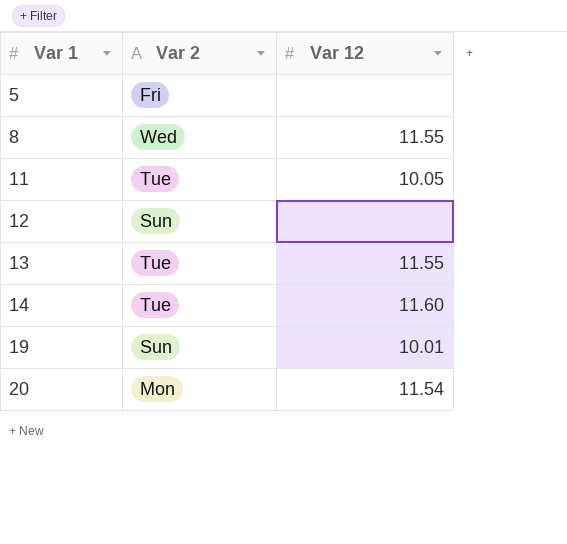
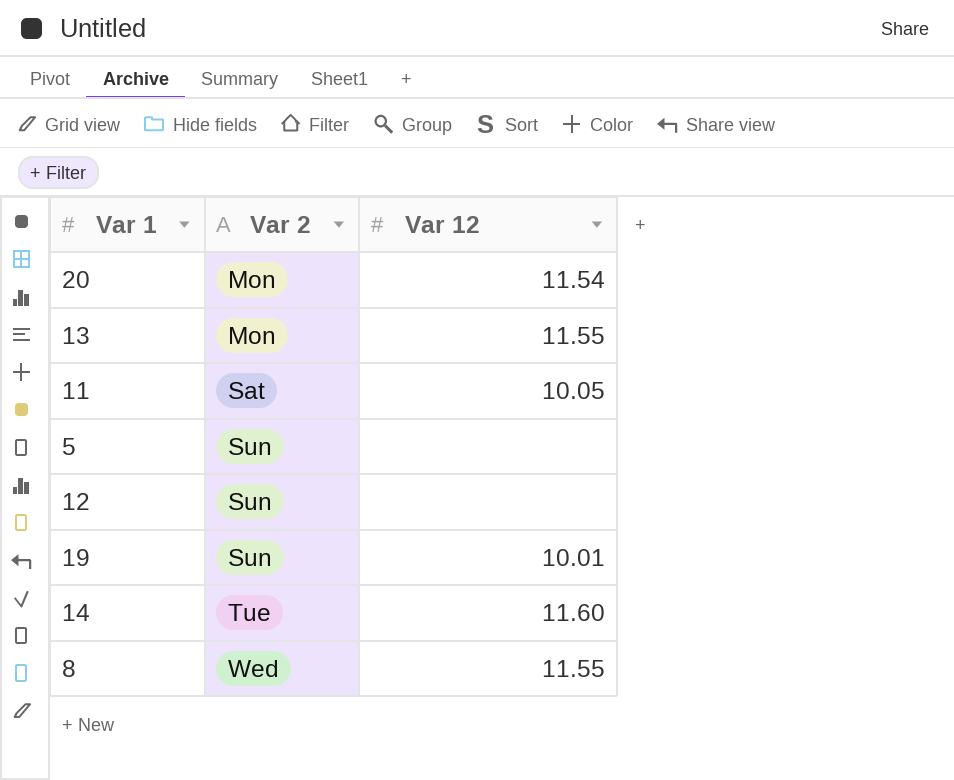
row order: Var 1 ascending -> Var 2 ascending
13 | Var 2: Tue -> Mon
11 | Var 2: Tue -> Sat
5 | Var 2: Fri -> Sun

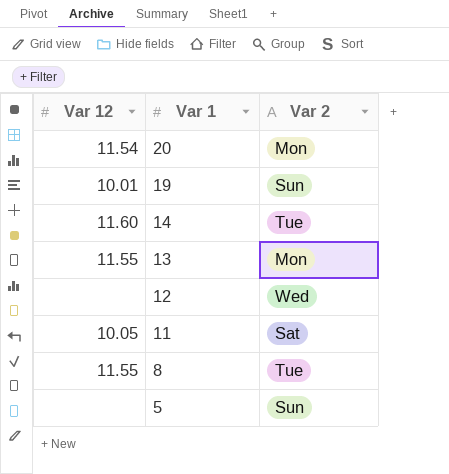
row order: Var 2 ascending -> Var 1 descending
column Var 12 | position: 3 -> 1
12 | Var 2: Sun -> Wed
8 | Var 2: Wed -> Tue

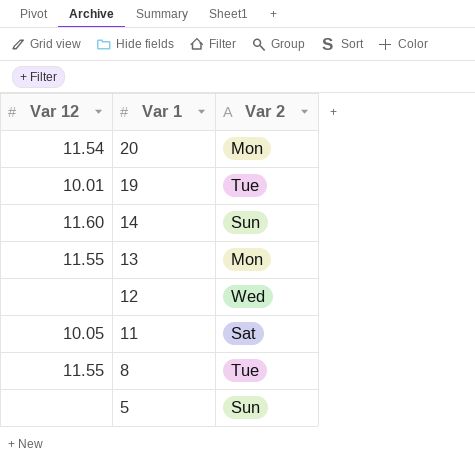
19 | Var 2: Sun -> Tue
14 | Var 2: Tue -> Sun

